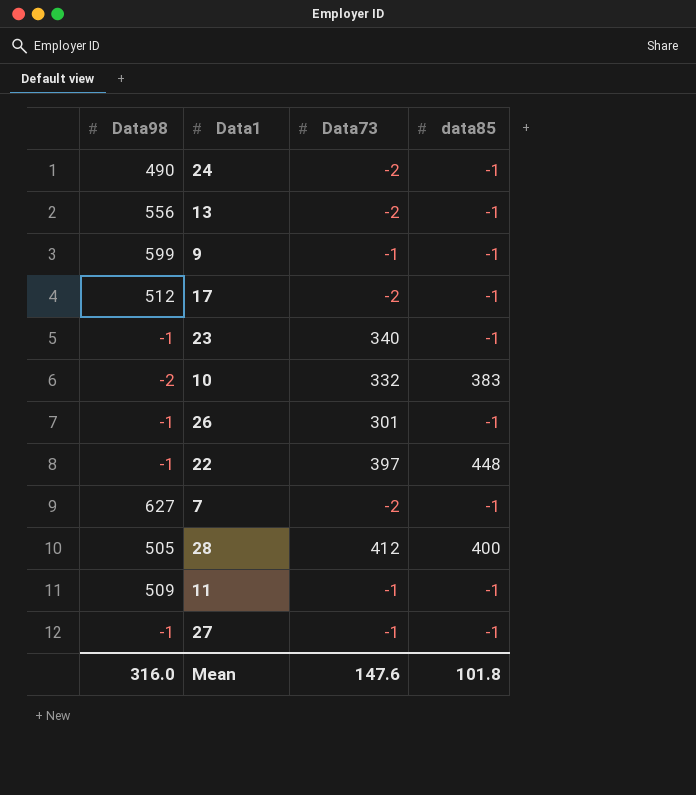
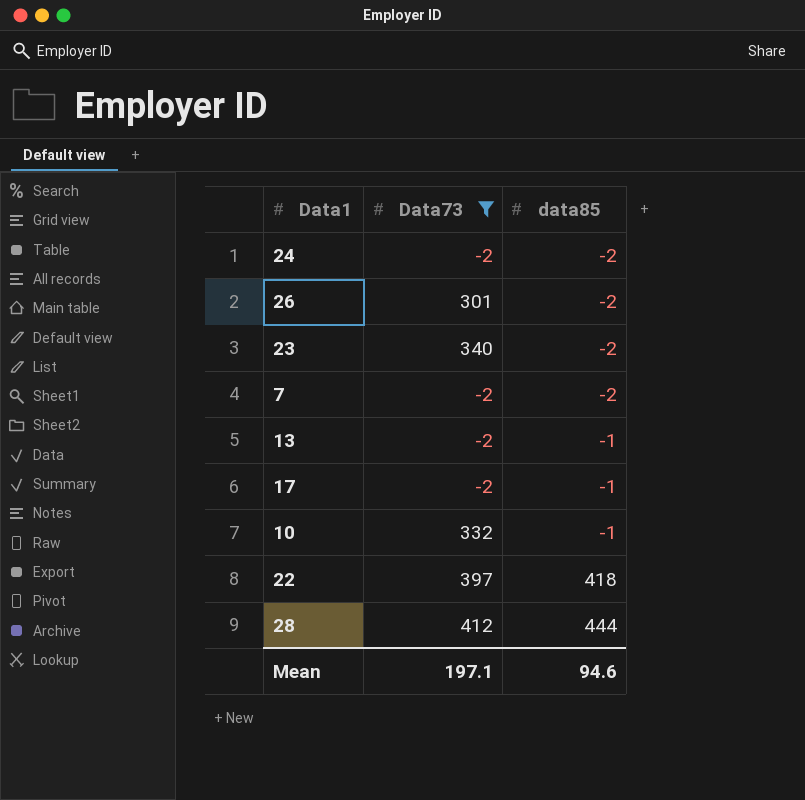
filter: none -> Data73 != -1
row order: none -> data85 ascending
column Data98 | position: 1 -> none
24 | data85: -1 -> -2
26 | data85: -1 -> -2
23 | data85: -1 -> -2
7 | data85: -1 -> -2
10 | data85: 383 -> -1
22 | data85: 448 -> 418
28 | data85: 400 -> 444
Mean | Data73: 147.6 -> 197.1
Mean | data85: 101.8 -> 94.6

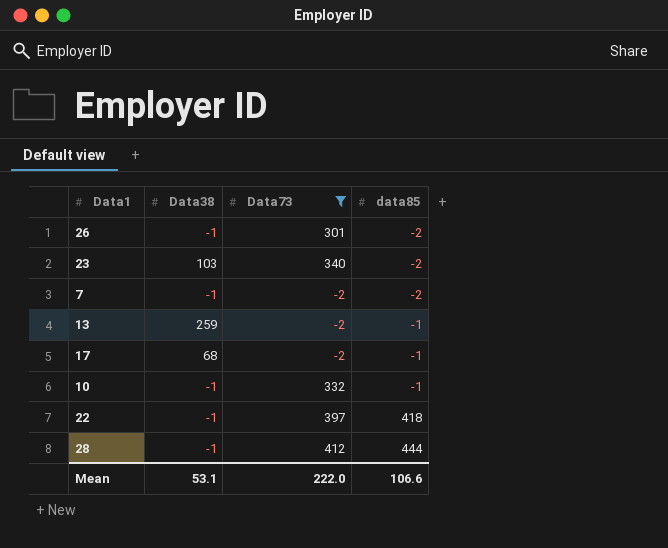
column Data38 | position: none -> 2
row 24: -2 | -2 -> none
Mean | Data73: 197.1 -> 222.0
Mean | data85: 94.6 -> 106.6

